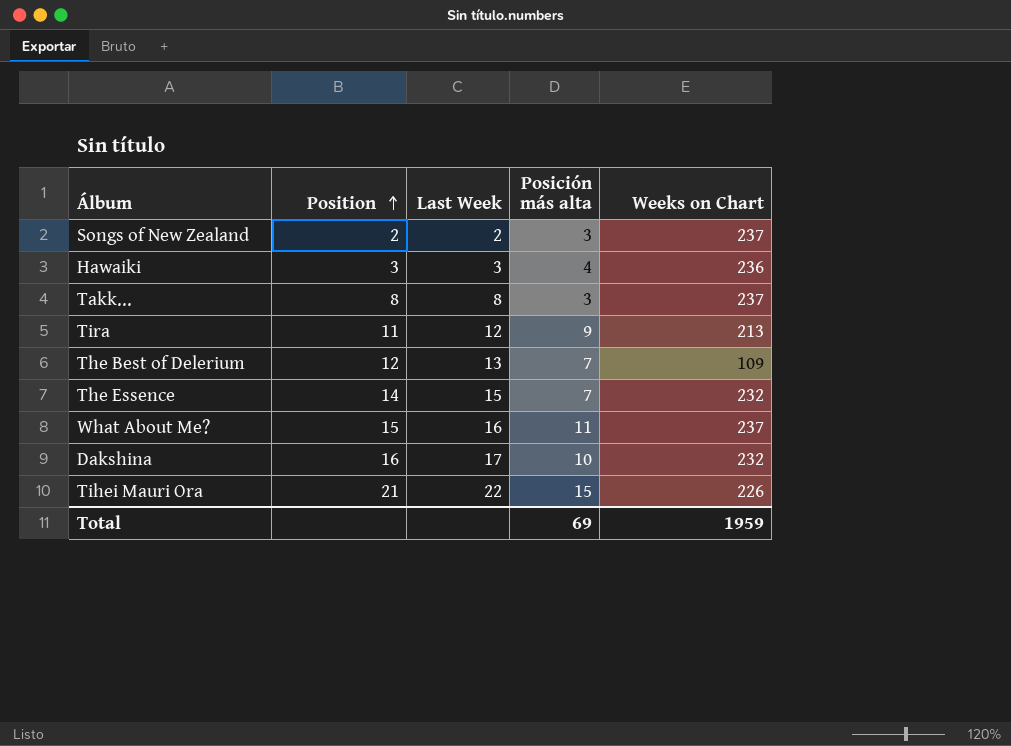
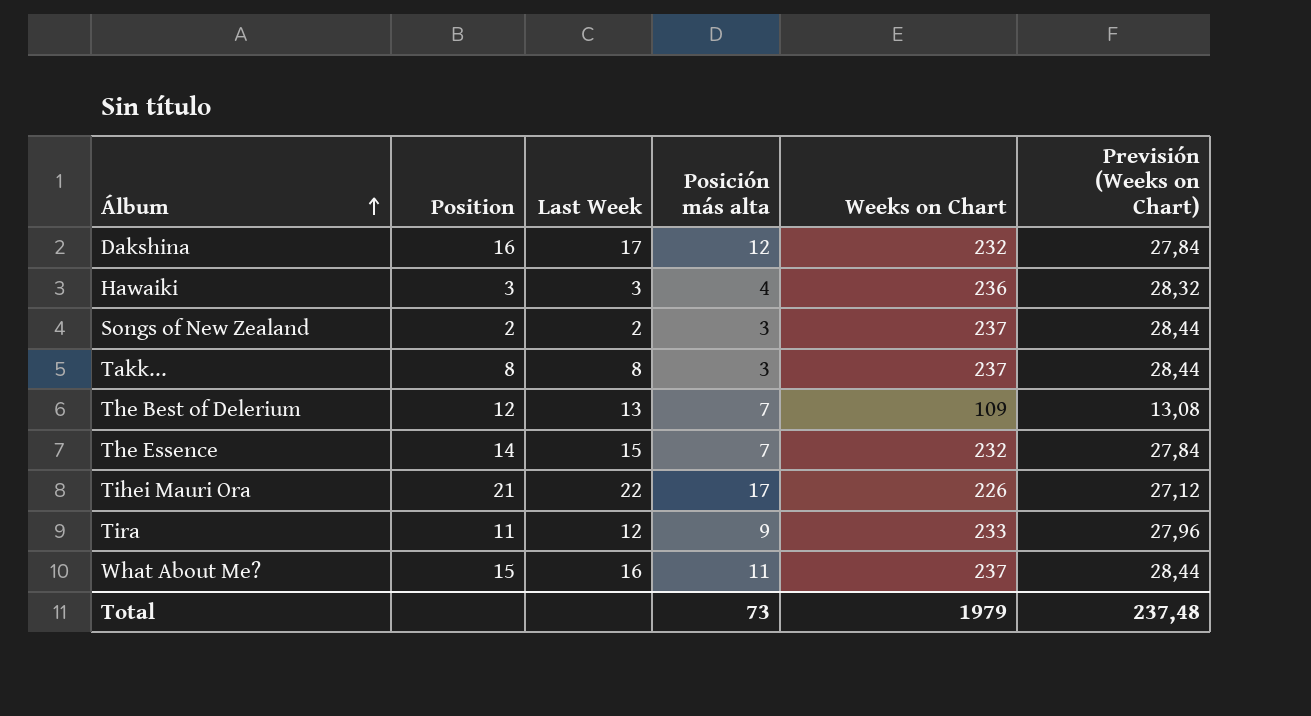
row order: Position ascending -> Álbum ascending
column Previsión (Weeks on Chart) | formula: none -> [Weeks on Chart] * 0,12
Dakshina | Posición más alta: 10 -> 12
Tihei Mauri Ora | Posición más alta: 15 -> 17
Tira | Weeks on Chart: 213 -> 233
Total | Posición más alta: 69 -> 73
Total | Weeks on Chart: 1959 -> 1979

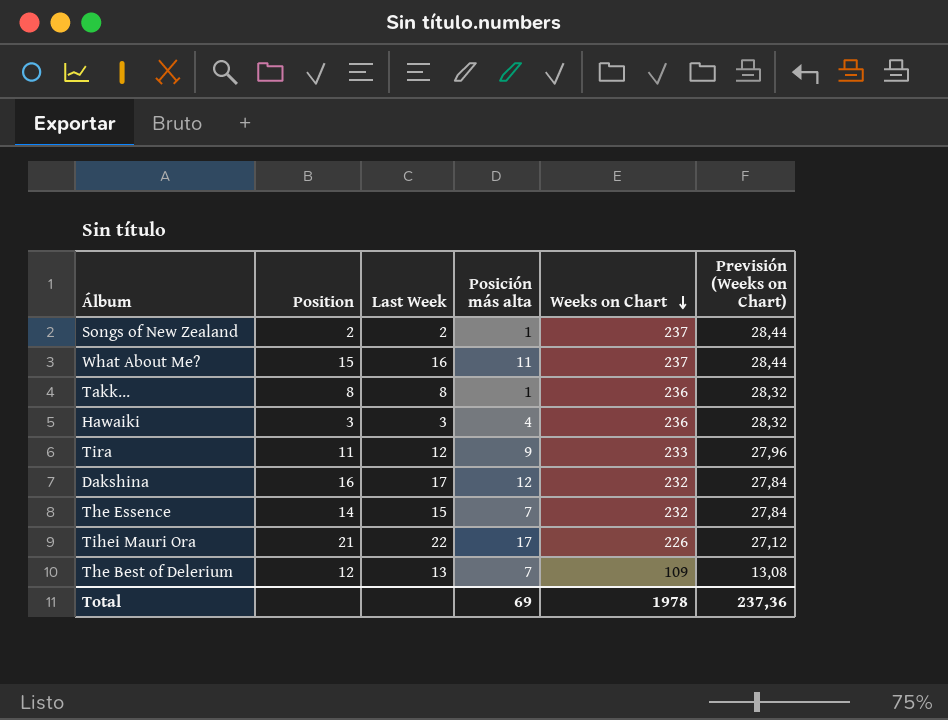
row order: Álbum ascending -> Weeks on Chart descending
Songs of New Zealand | Posición más alta: 3 -> 1
Takk... | Posición más alta: 3 -> 1
Takk... | Weeks on Chart: 237 -> 236
Takk... | Previsión (Weeks on Chart): 28,44 -> 28,32
Total | Posición más alta: 73 -> 69
Total | Weeks on Chart: 1979 -> 1978
Total | Previsión (Weeks on Chart): 237,48 -> 237,36

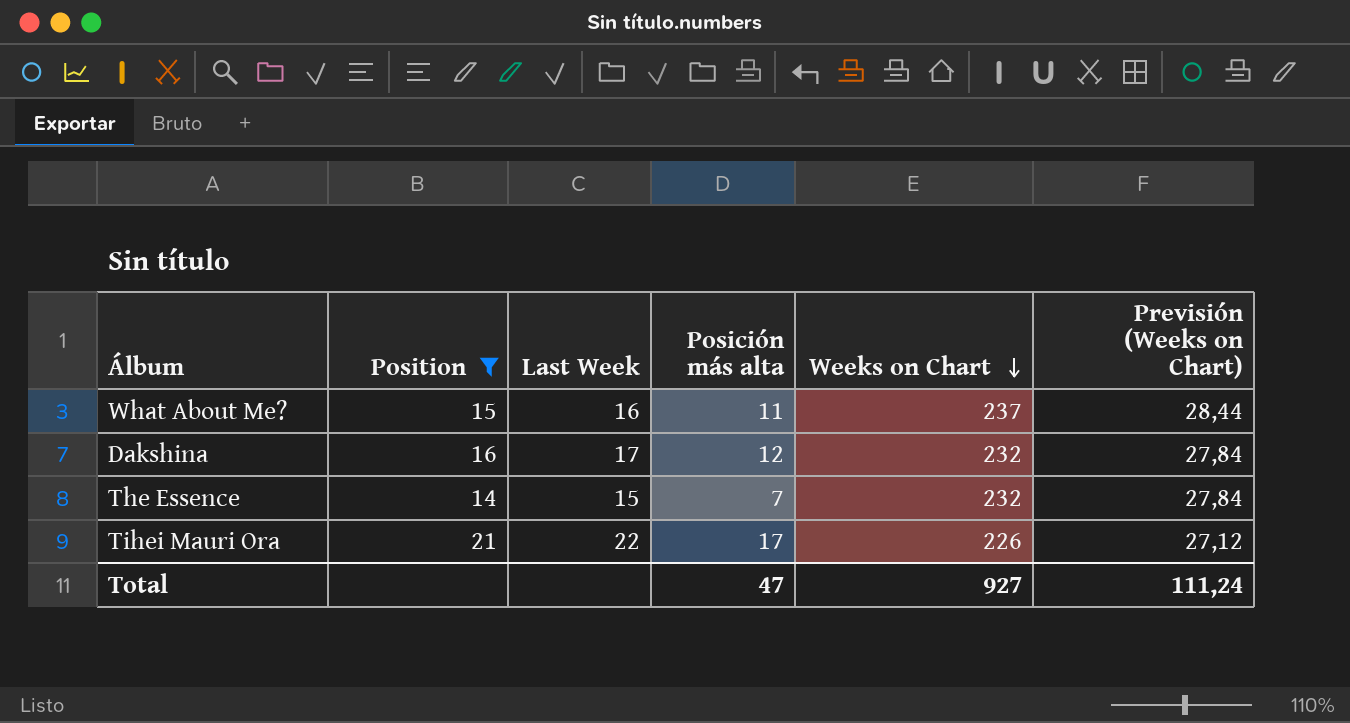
filter: none -> Position >= 14
Total | Posición más alta: 69 -> 47
Total | Weeks on Chart: 1978 -> 927
Total | Previsión (Weeks on Chart): 237,36 -> 111,24

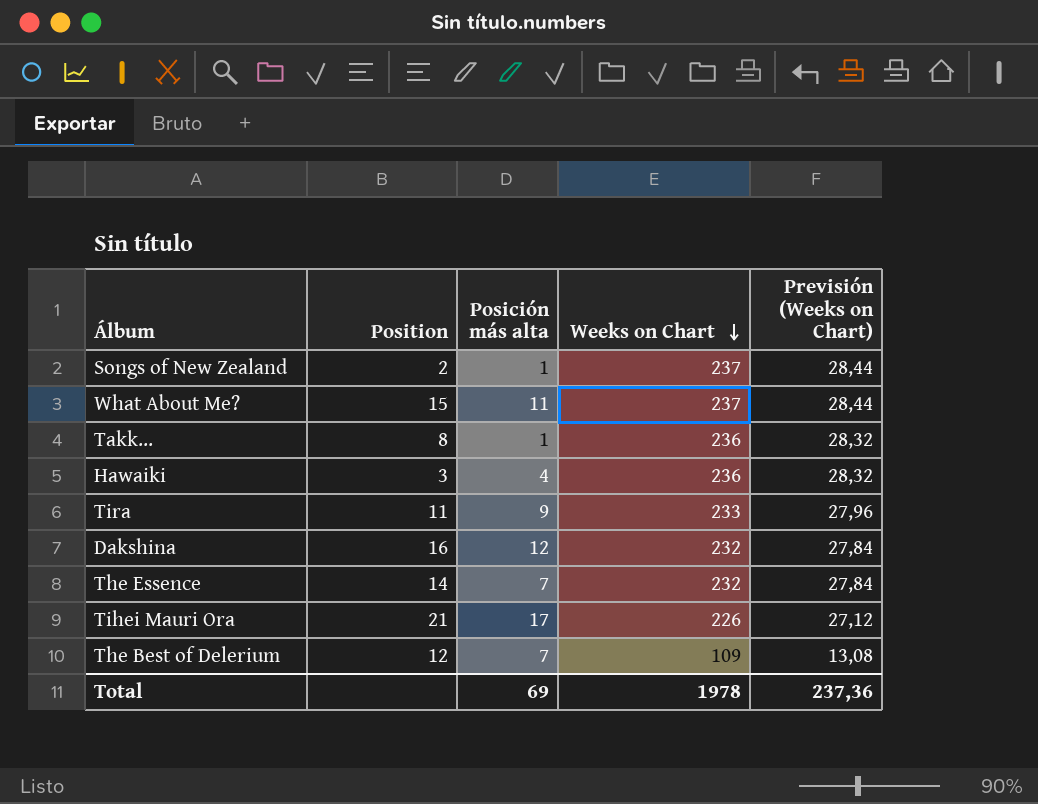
filter: Position >= 14 -> none
column Last Week | position: 3 -> none
Total | Posición más alta: 47 -> 69
Total | Weeks on Chart: 927 -> 1978
Total | Previsión (Weeks on Chart): 111,24 -> 237,36

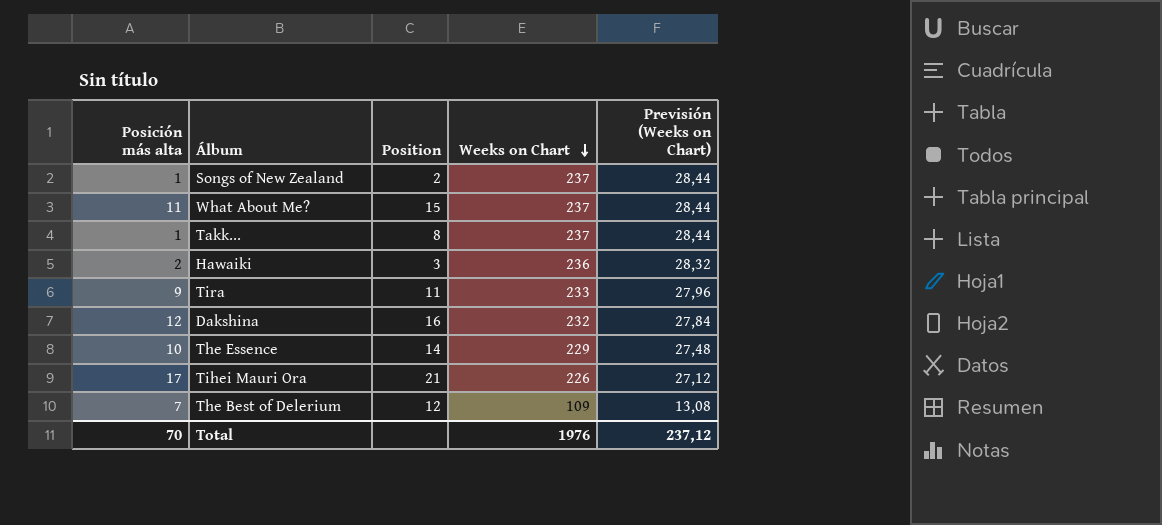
column Posición más alta | position: 3 -> 1
Takk... | Weeks on Chart: 236 -> 237
Takk... | Previsión (Weeks on Chart): 28,32 -> 28,44
Hawaiki | Posición más alta: 4 -> 2
The Essence | Posición más alta: 7 -> 10
The Essence | Weeks on Chart: 232 -> 229
The Essence | Previsión (Weeks on Chart): 27,84 -> 27,48
Total | Posición más alta: 69 -> 70
Total | Weeks on Chart: 1978 -> 1976
Total | Previsión (Weeks on Chart): 237,36 -> 237,12

